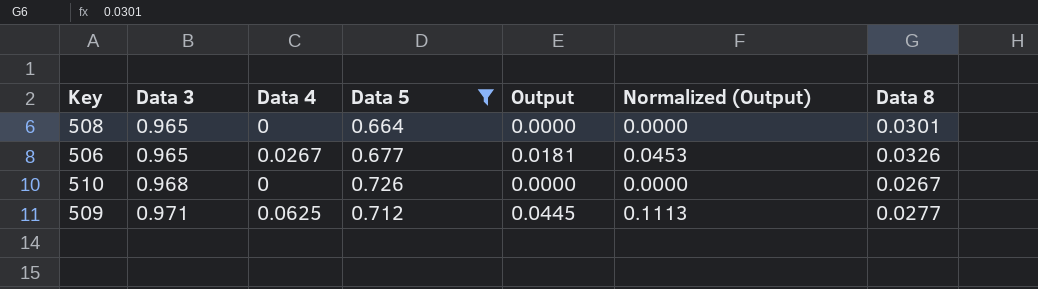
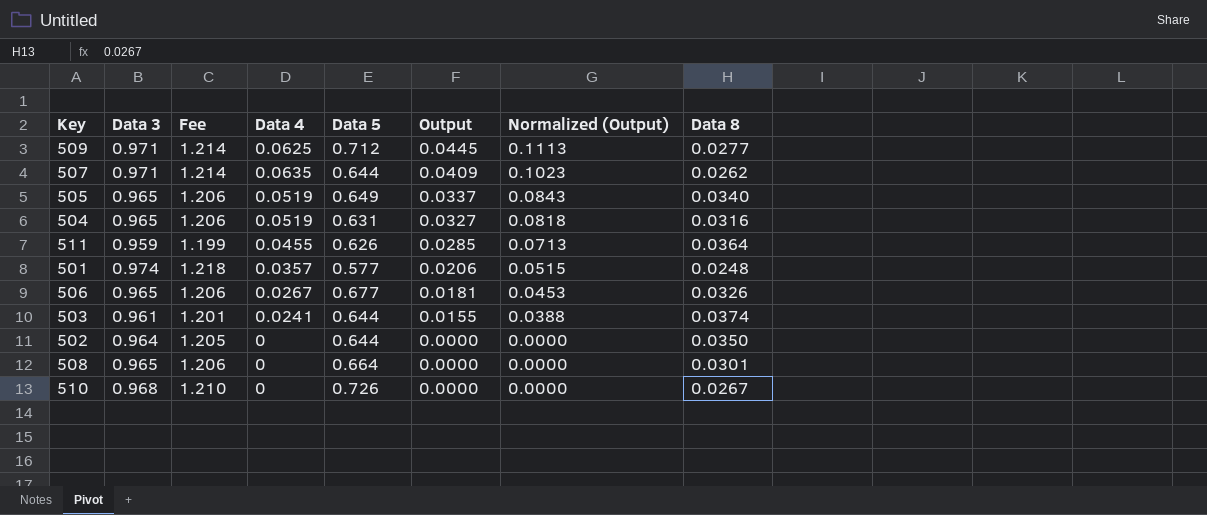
filter: Data 5 >= 0.664 -> none
row order: Data 3 ascending -> Output descending
column Fee | formula: none -> [Data 3] * 1.25

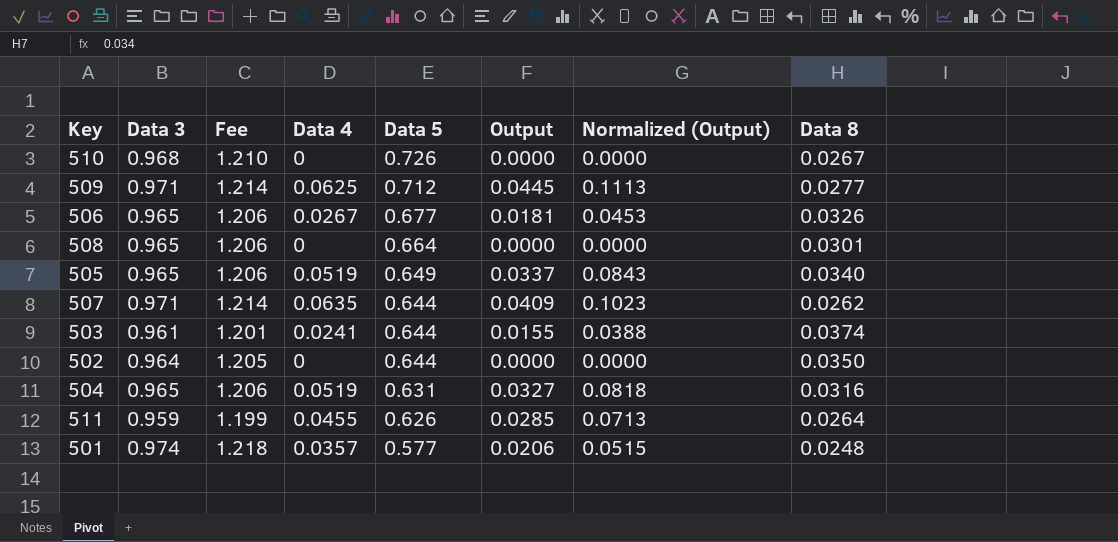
row order: Output descending -> Data 5 descending
511 | Data 8: 0.0364 -> 0.0264

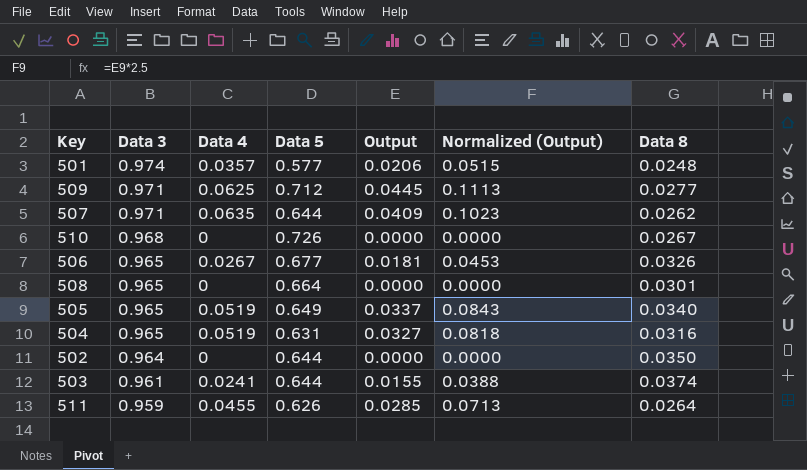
row order: Data 5 descending -> Data 3 descending
column Fee | formula: [Data 3] * 1.25 -> none

